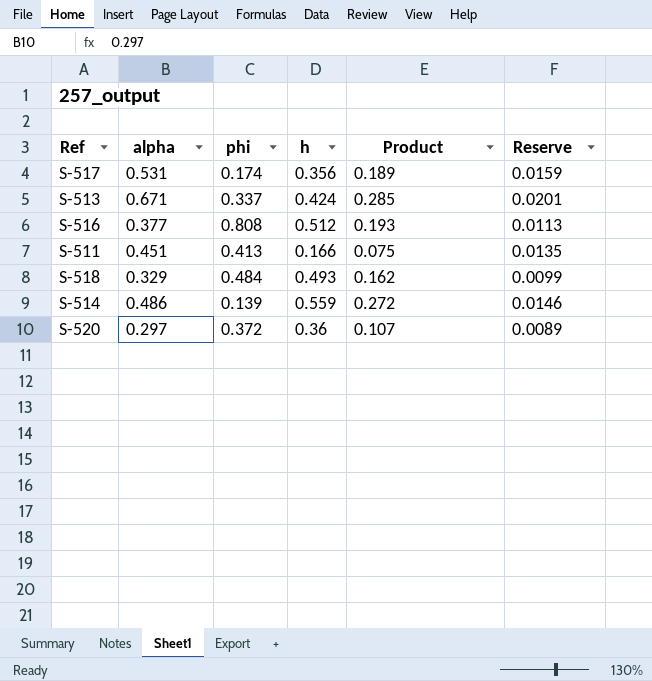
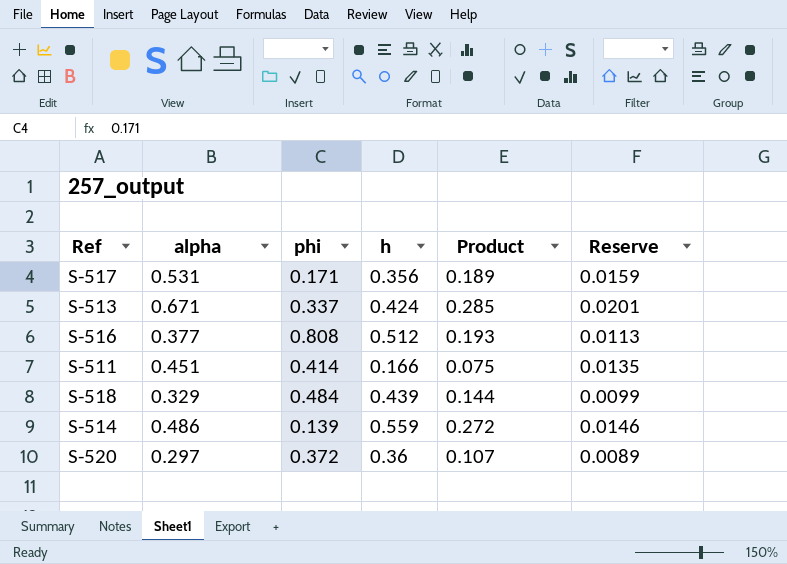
S-517 | phi: 0.174 -> 0.171
S-511 | phi: 0.413 -> 0.414
S-518 | h: 0.493 -> 0.439
S-518 | Product: 0.162 -> 0.144

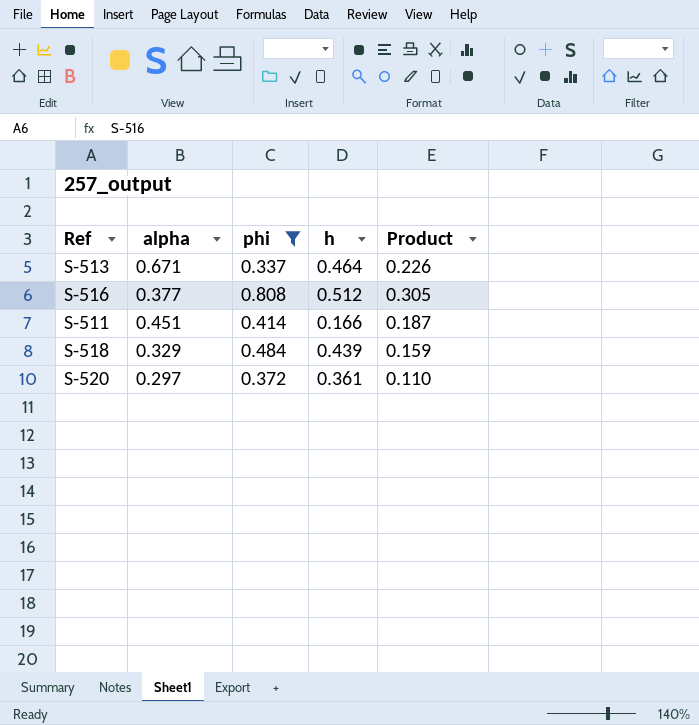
filter: none -> phi >= 0.337
column Reserve | formula: [alpha] * 0.03 -> none
column Product | formula: [alpha] * [h] -> [alpha] * [phi]
S-513 | h: 0.424 -> 0.464
S-520 | h: 0.36 -> 0.361

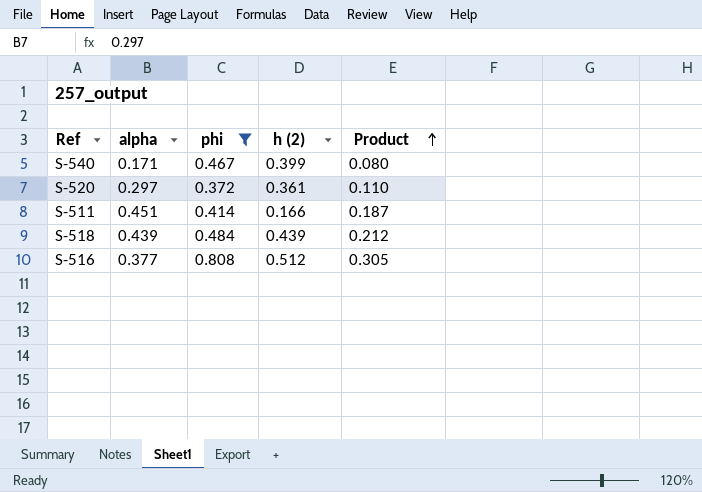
row order: none -> Product ascending
column name: h -> h (2)
row S-513: 0.671 | 0.337 | 0.464 | 0.226 -> none
row S-540: none -> 0.171 | 0.467 | 0.399 | 0.080
S-518 | alpha: 0.329 -> 0.439
S-518 | Product: 0.159 -> 0.212

